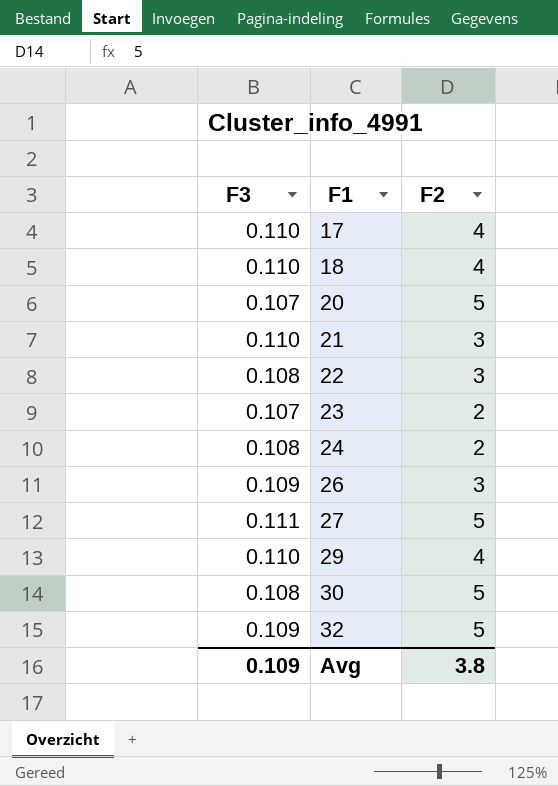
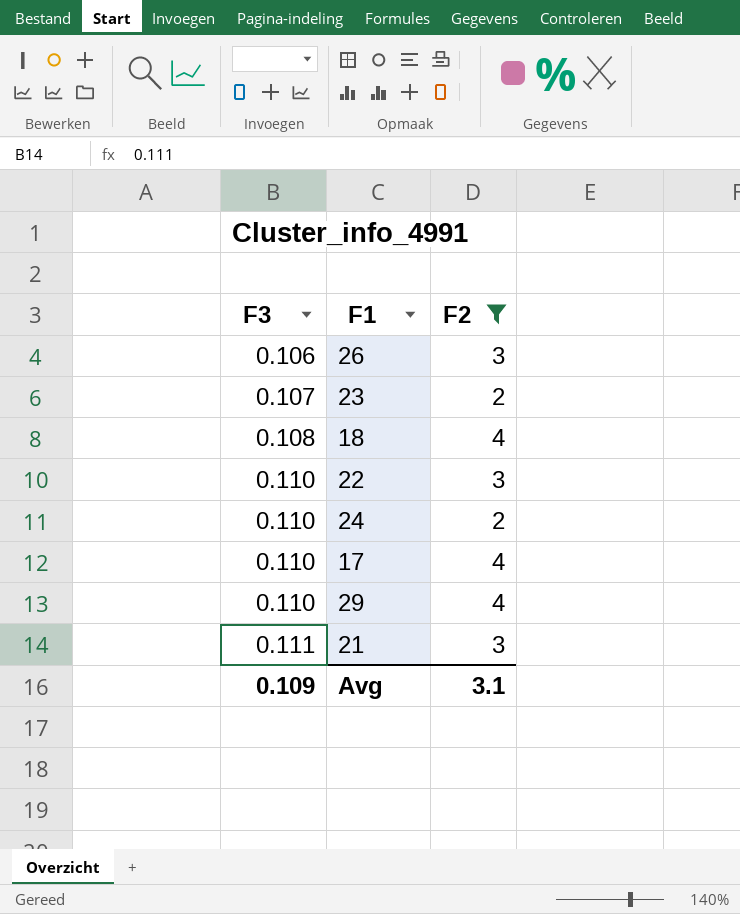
filter: none -> F2 != 5
row order: F1 ascending -> F3 ascending
26 | F3: 0.109 -> 0.106
18 | F3: 0.110 -> 0.108
22 | F3: 0.108 -> 0.110
24 | F3: 0.108 -> 0.110
21 | F3: 0.110 -> 0.111
Avg | F2: 3.8 -> 3.1

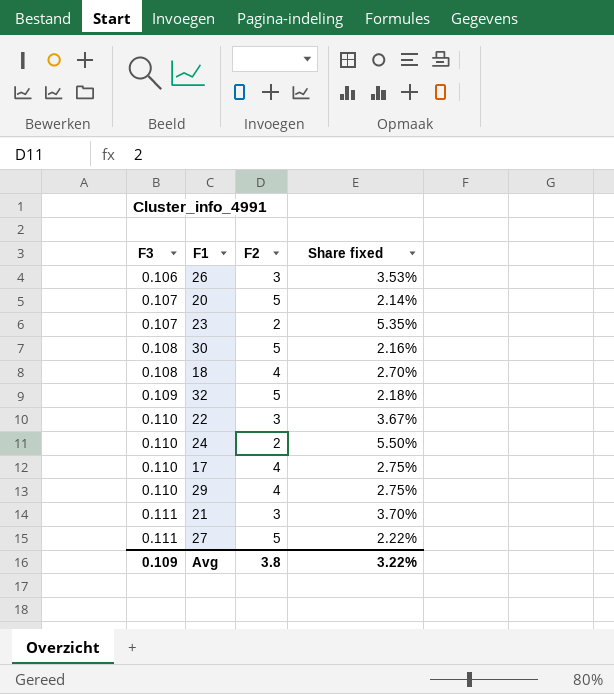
filter: F2 != 5 -> none
column Share fixed | formula: none -> [F3] / [F2]
Avg | F2: 3.1 -> 3.8

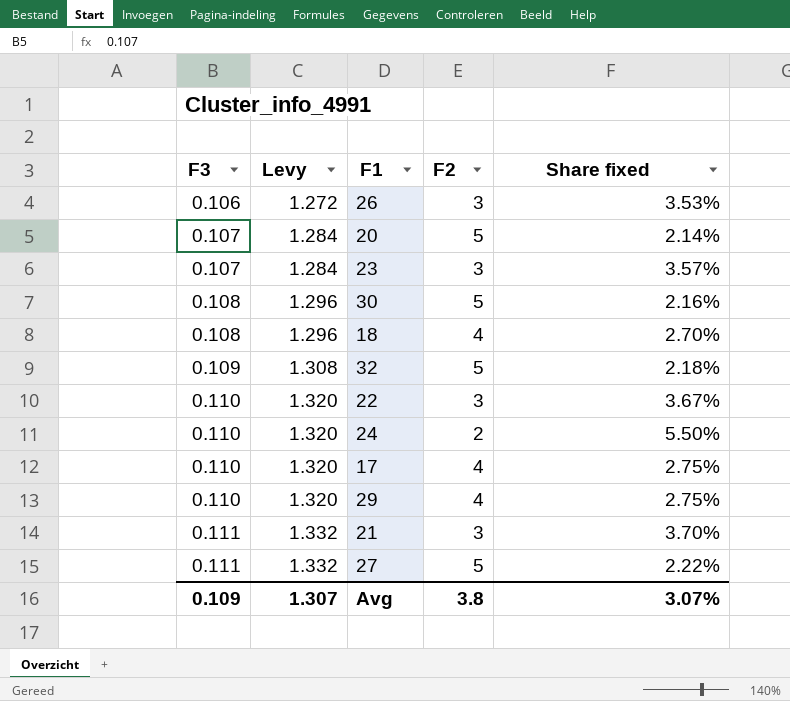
column Levy | formula: none -> [F3] * 12
23 | F2: 2 -> 3
23 | Share fixed: 5.35% -> 3.57%
Avg | Share fixed: 3.22% -> 3.07%

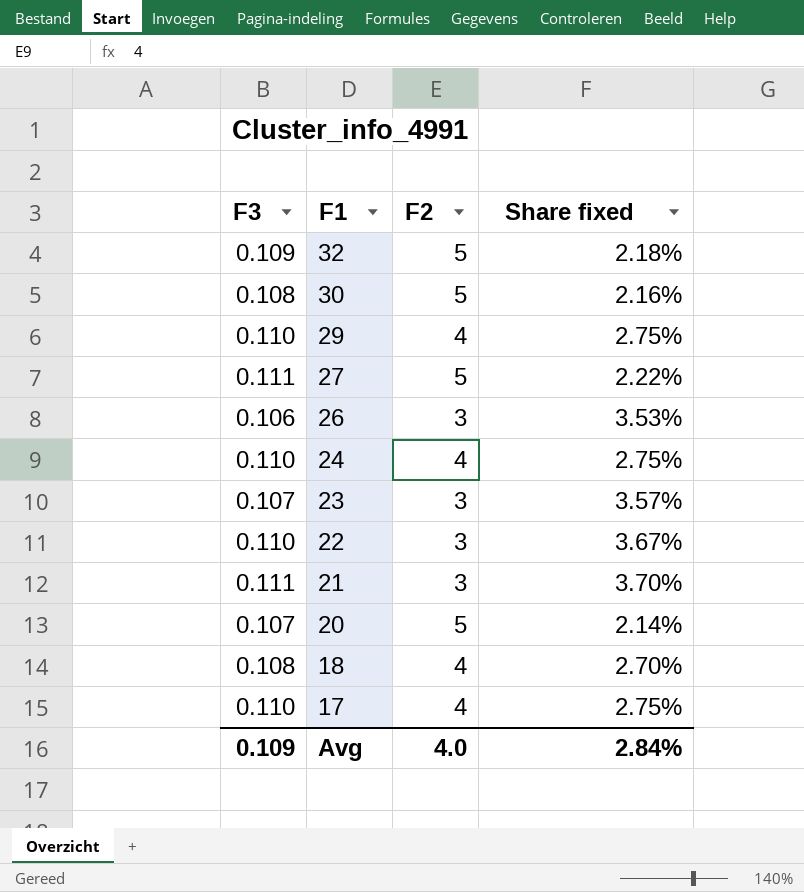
row order: F3 ascending -> F1 descending
column Levy | formula: [F3] * 12 -> none
24 | F2: 2 -> 4
24 | Share fixed: 5.50% -> 2.75%
Avg | F2: 3.8 -> 4.0
Avg | Share fixed: 3.07% -> 2.84%

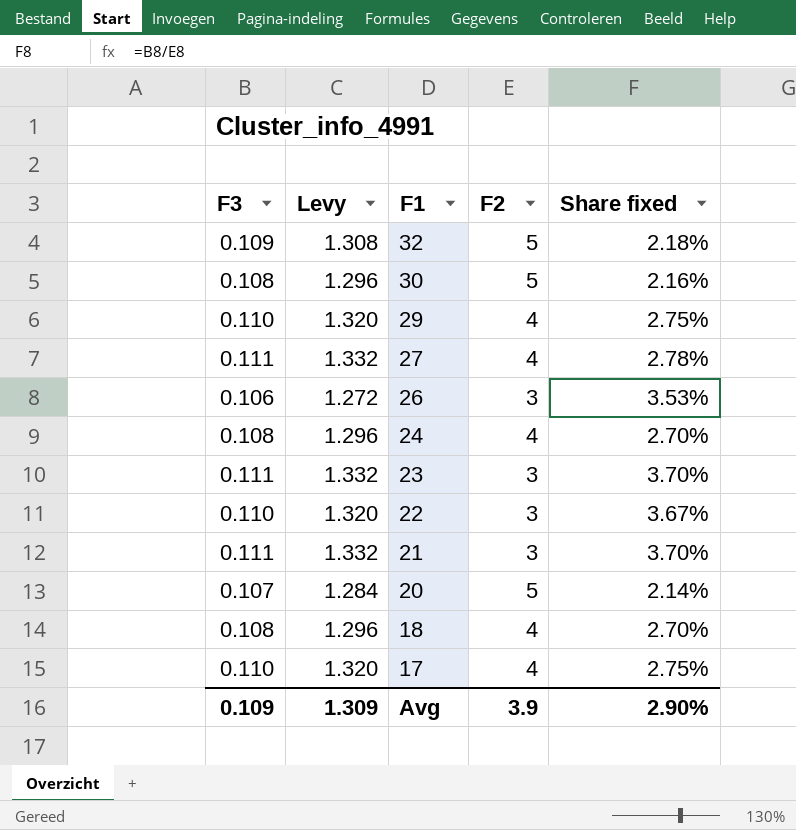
column Levy | formula: none -> [F3] * 12
27 | F2: 5 -> 4
27 | Share fixed: 2.22% -> 2.78%
24 | F3: 0.110 -> 0.108
24 | Share fixed: 2.75% -> 2.70%
23 | F3: 0.107 -> 0.111
23 | Share fixed: 3.57% -> 3.70%
Avg | F2: 4.0 -> 3.9
Avg | Share fixed: 2.84% -> 2.90%

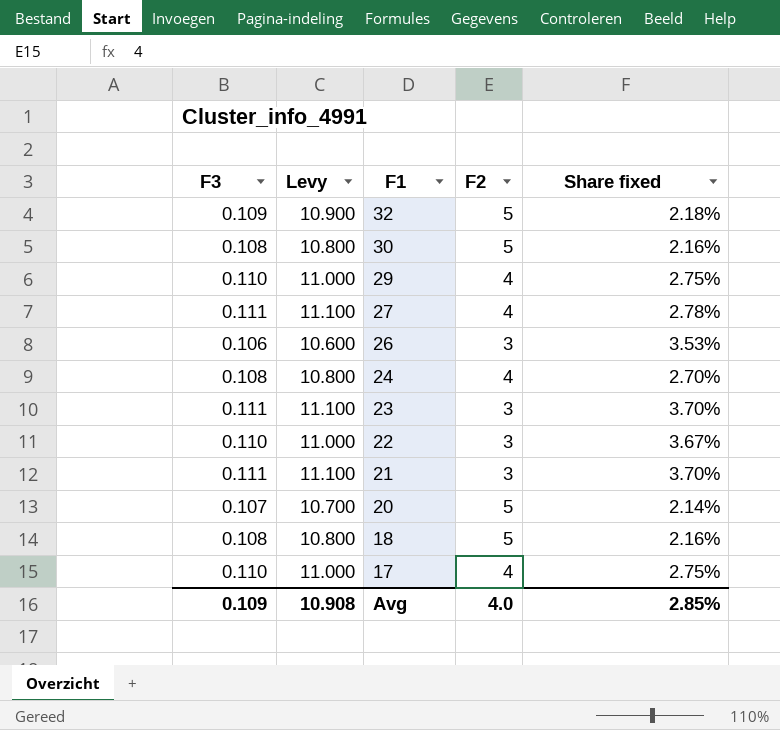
column Levy | formula: [F3] * 12 -> [F3] * 100
18 | F2: 4 -> 5
18 | Share fixed: 2.70% -> 2.16%
Avg | Levy: 1.309 -> 10.908
Avg | F2: 3.9 -> 4.0
Avg | Share fixed: 2.90% -> 2.85%

